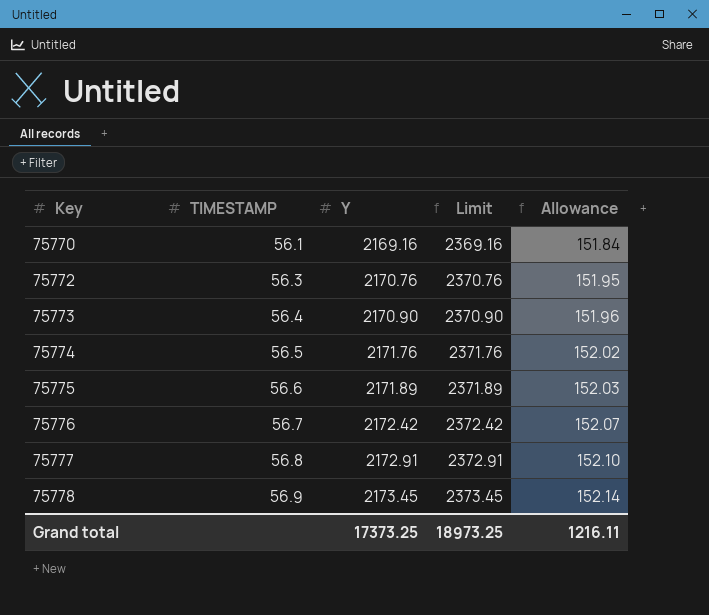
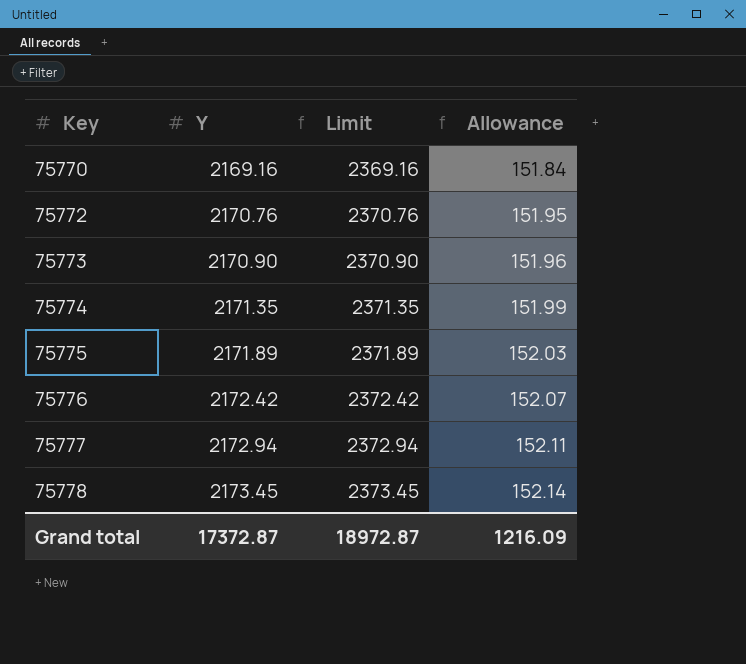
column TIMESTAMP | position: 2 -> none
75774 | Y: 2171.76 -> 2171.35
75774 | Limit: 2371.76 -> 2371.35
75774 | Allowance: 152.02 -> 151.99
75777 | Y: 2172.91 -> 2172.94
75777 | Limit: 2372.91 -> 2372.94
75777 | Allowance: 152.10 -> 152.11
Grand total | Y: 17373.25 -> 17372.87
Grand total | Limit: 18973.25 -> 18972.87
Grand total | Allowance: 1216.11 -> 1216.09

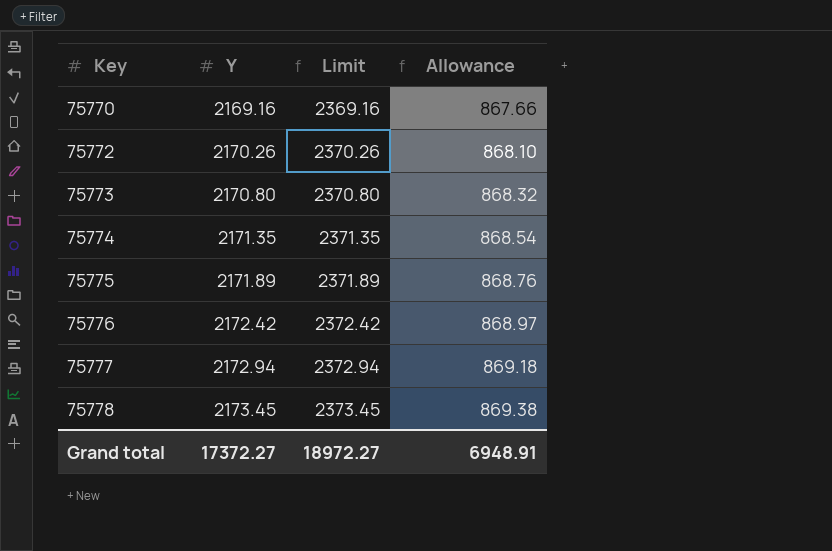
column Allowance | formula: [Y] * 0.07 -> [Y] * 0.4
75772 | Y: 2170.76 -> 2170.26
75772 | Limit: 2370.76 -> 2370.26
75773 | Y: 2170.90 -> 2170.80
75773 | Limit: 2370.90 -> 2370.80
Grand total | Y: 17372.87 -> 17372.27
Grand total | Limit: 18972.87 -> 18972.27
Grand total | Allowance: 1216.09 -> 6948.91

